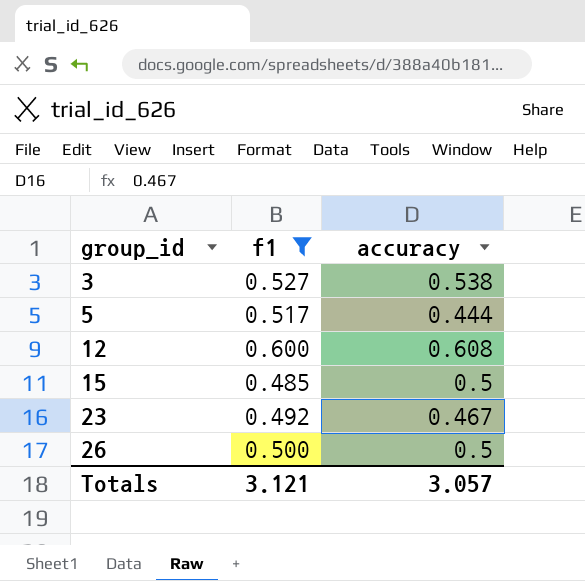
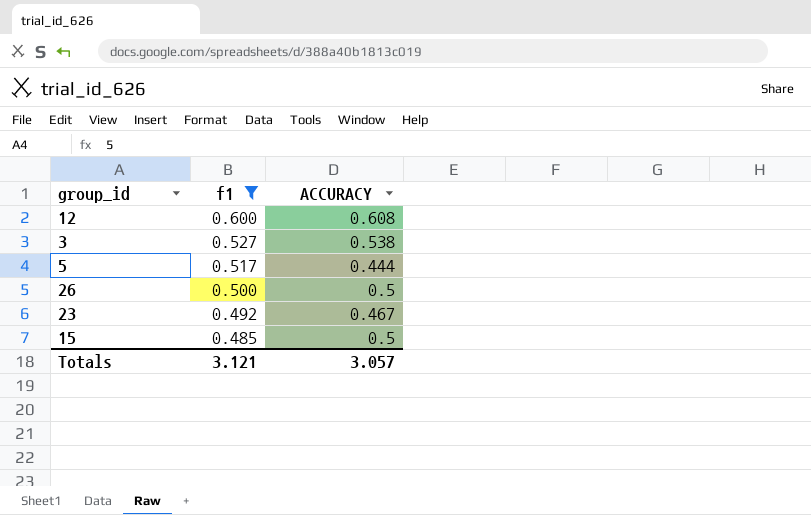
row order: group_id ascending -> f1 descending
column name: accuracy -> ACCURACY

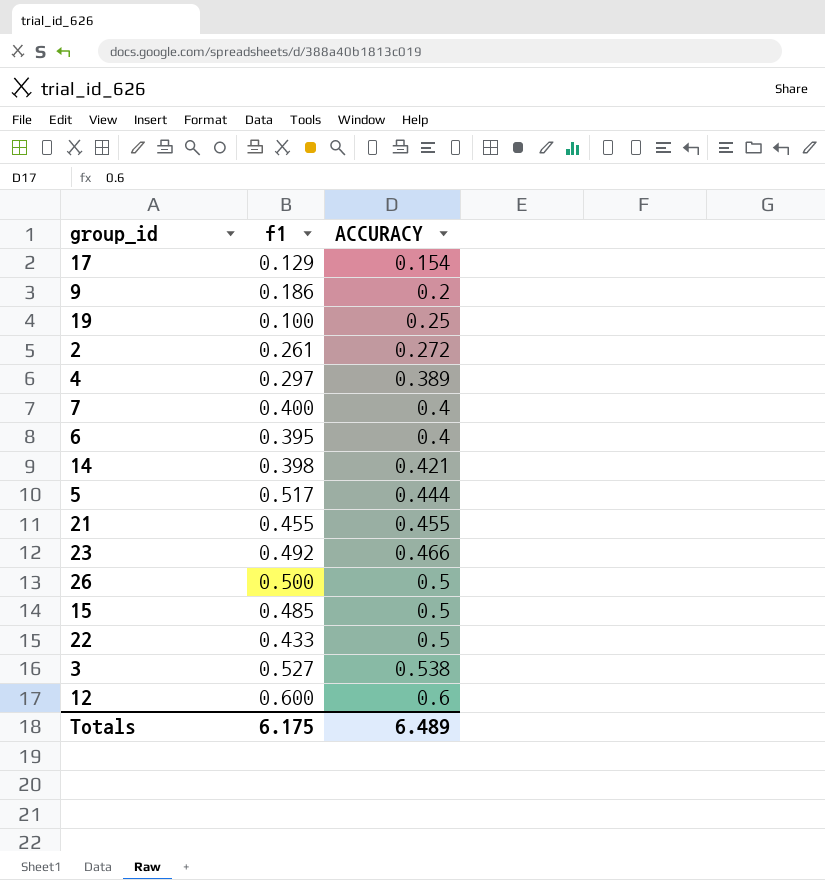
filter: f1 >= 0.485 -> none
row order: f1 descending -> ACCURACY ascending
23 | ACCURACY: 0.467 -> 0.466
12 | ACCURACY: 0.608 -> 0.6
Totals | f1: 3.121 -> 6.175
Totals | ACCURACY: 3.057 -> 6.489

